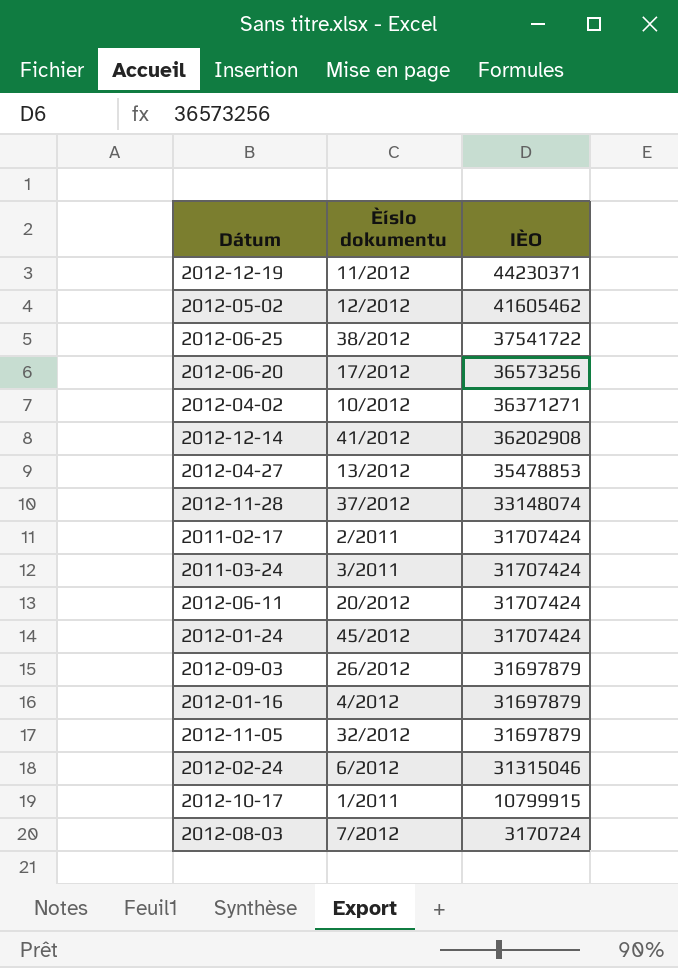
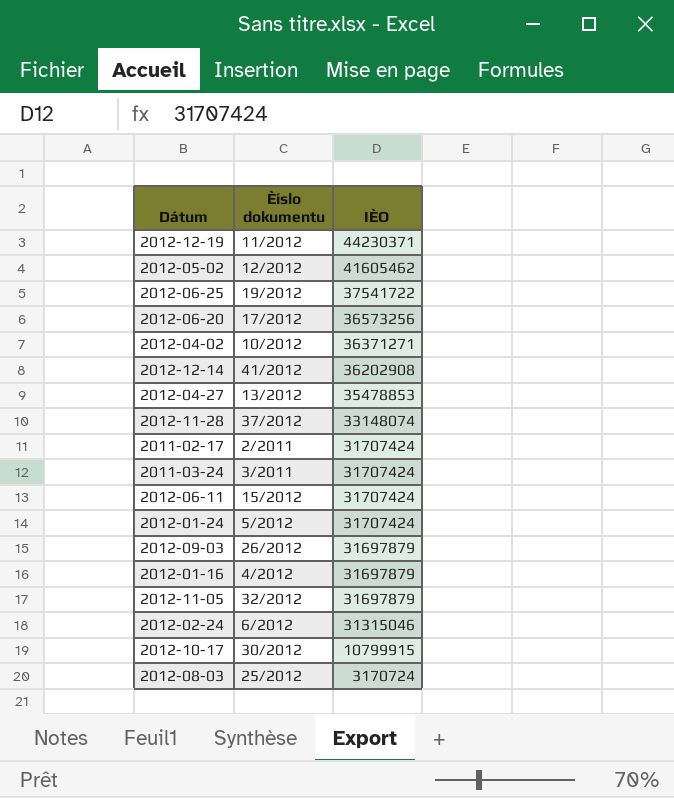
2012-06-25 | Èíslo dokumentu: 38/2012 -> 19/2012
2012-06-11 | Èíslo dokumentu: 20/2012 -> 15/2012
2012-01-24 | Èíslo dokumentu: 45/2012 -> 5/2012
2012-10-17 | Èíslo dokumentu: 1/2011 -> 30/2012
2012-08-03 | Èíslo dokumentu: 7/2012 -> 25/2012

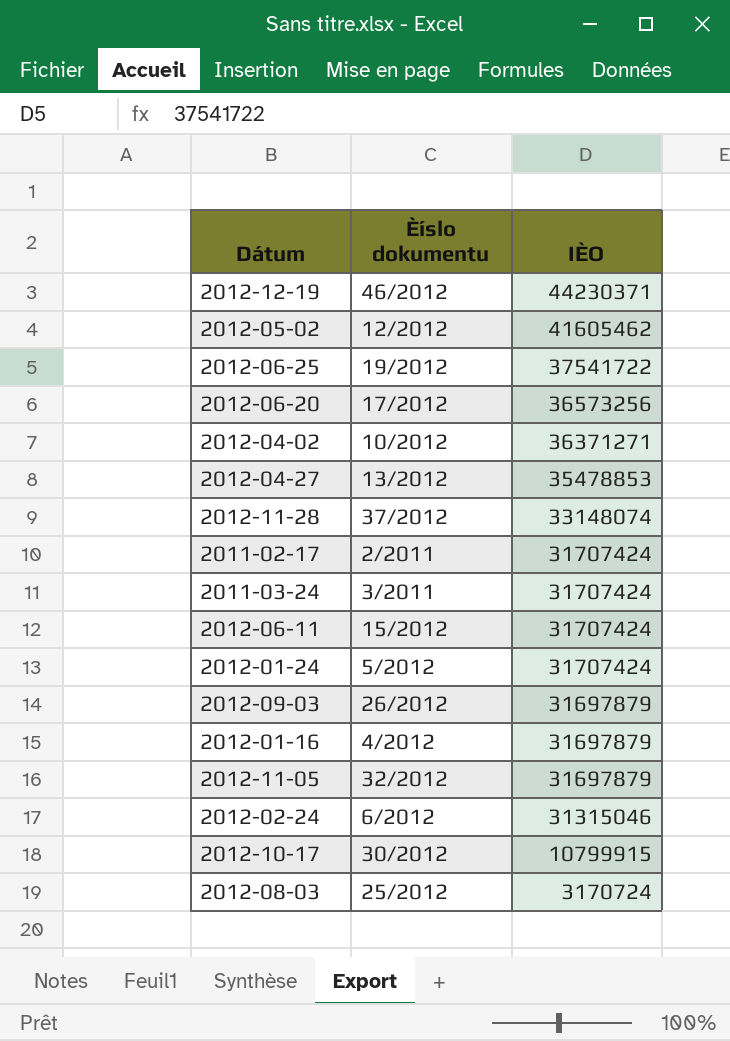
row 2012-12-14: 41/2012 | 36202908 -> none
2012-12-19 | Èíslo dokumentu: 11/2012 -> 46/2012

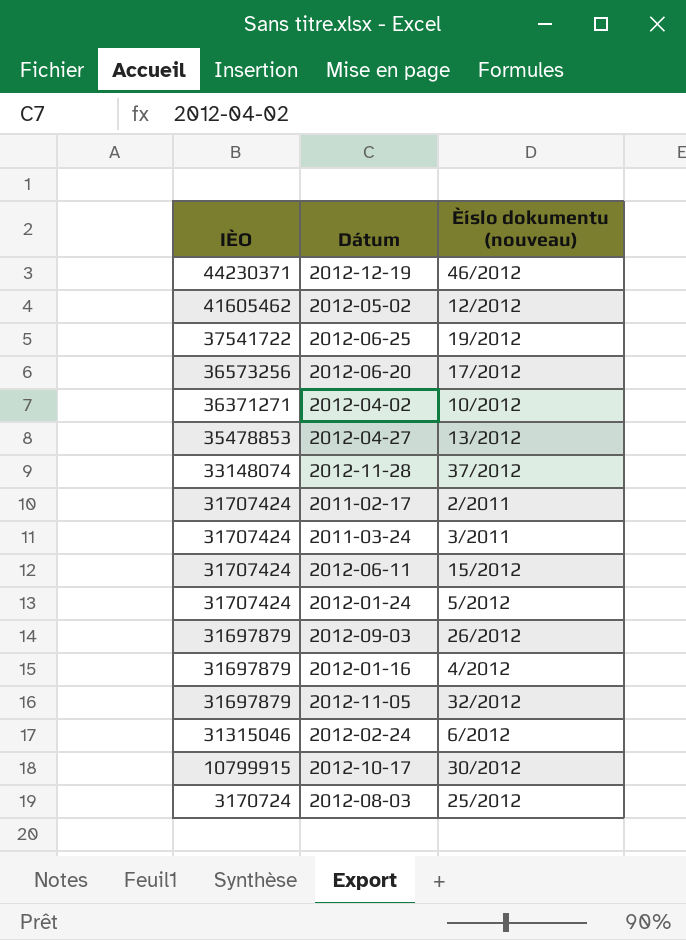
column IÈO | position: 3 -> 1
column name: Èíslo dokumentu -> Èíslo dokumentu (nouveau)

